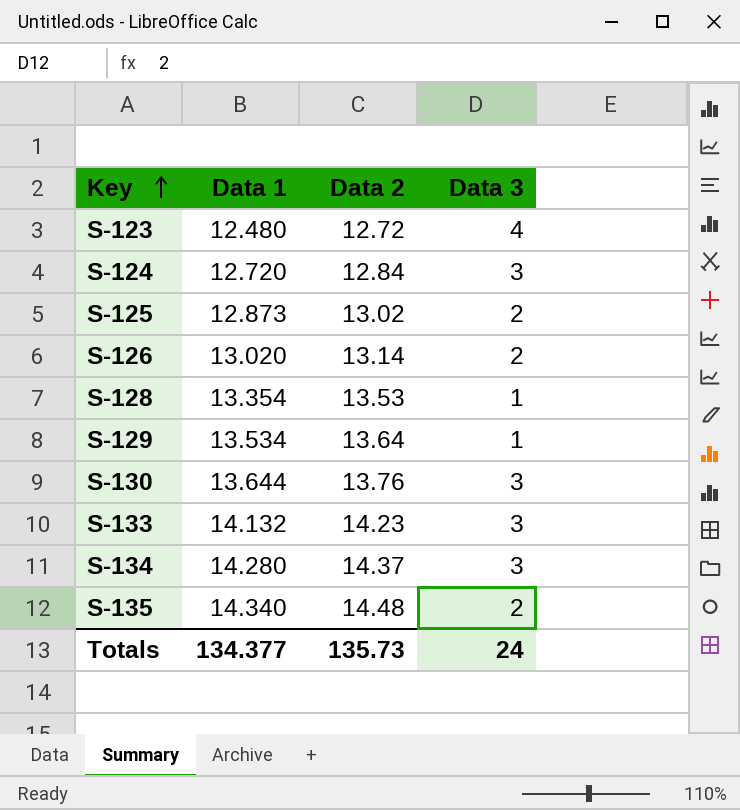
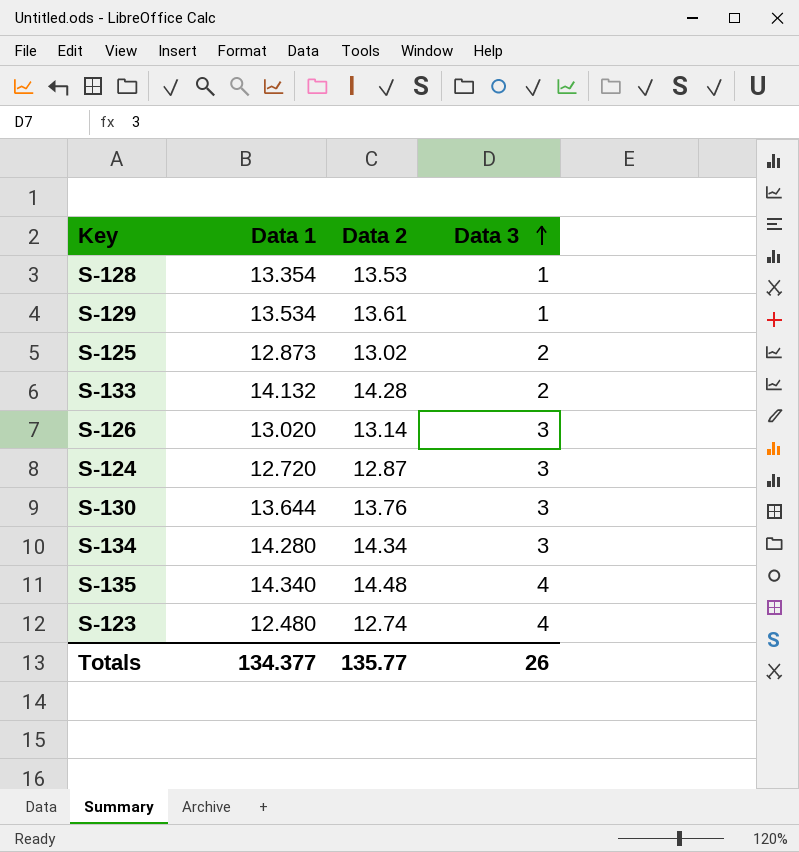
row order: Key ascending -> Data 3 ascending
S-129 | Data 2: 13.64 -> 13.61
S-133 | Data 2: 14.23 -> 14.28
S-133 | Data 3: 3 -> 2
S-126 | Data 3: 2 -> 3
S-124 | Data 2: 12.84 -> 12.87
S-134 | Data 2: 14.37 -> 14.34
S-135 | Data 3: 2 -> 4
S-123 | Data 2: 12.72 -> 12.74
Totals | Data 2: 135.73 -> 135.77
Totals | Data 3: 24 -> 26

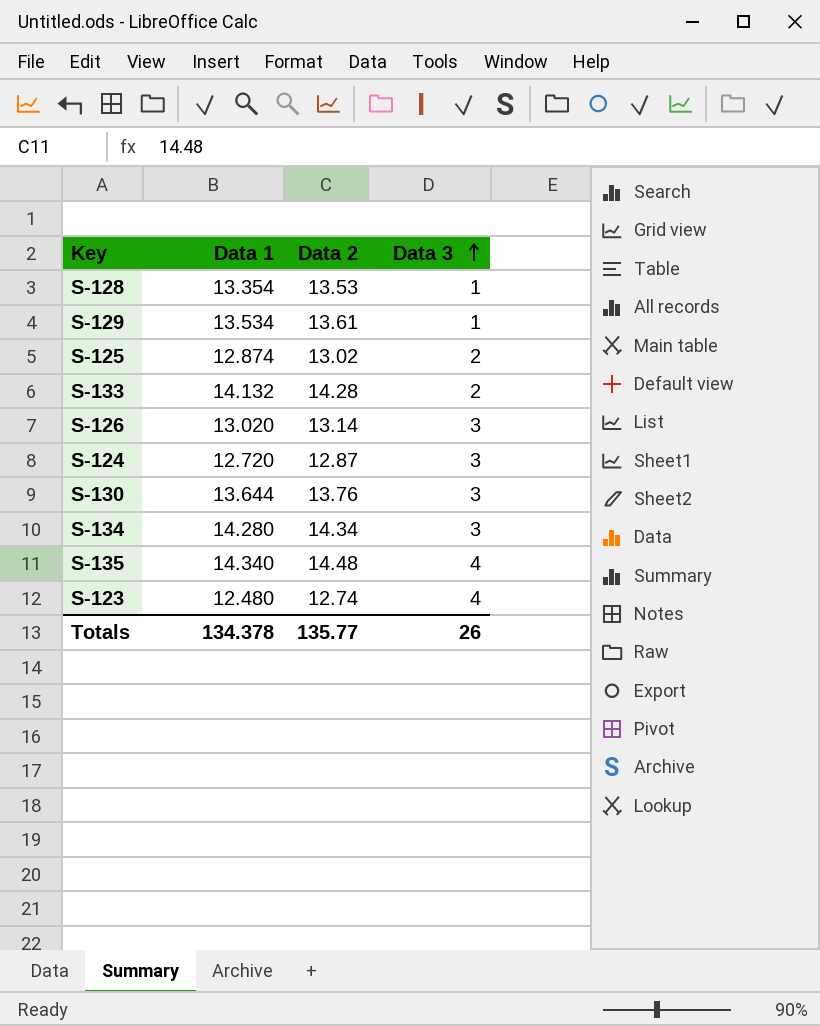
S-125 | Data 1: 12.873 -> 12.874
Totals | Data 1: 134.377 -> 134.378

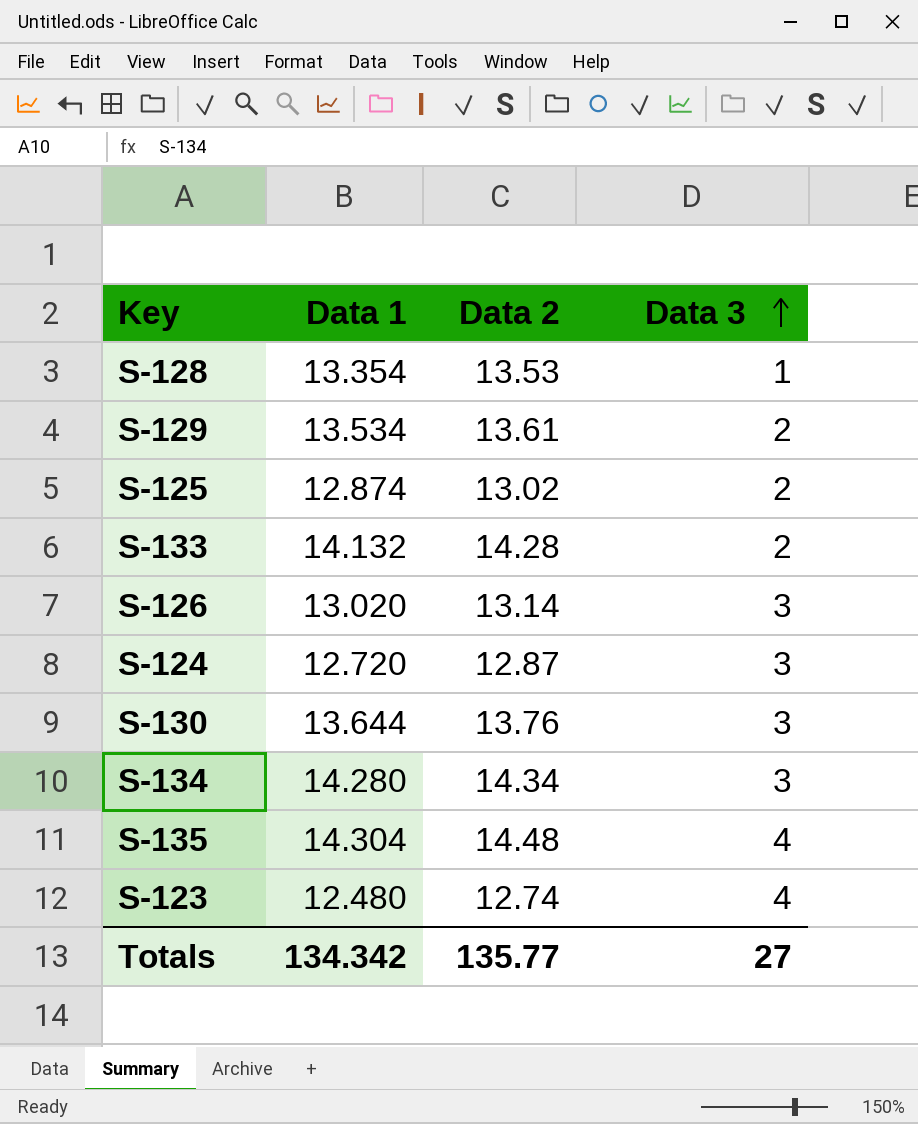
S-129 | Data 3: 1 -> 2
S-135 | Data 1: 14.340 -> 14.304
Totals | Data 1: 134.378 -> 134.342
Totals | Data 3: 26 -> 27

